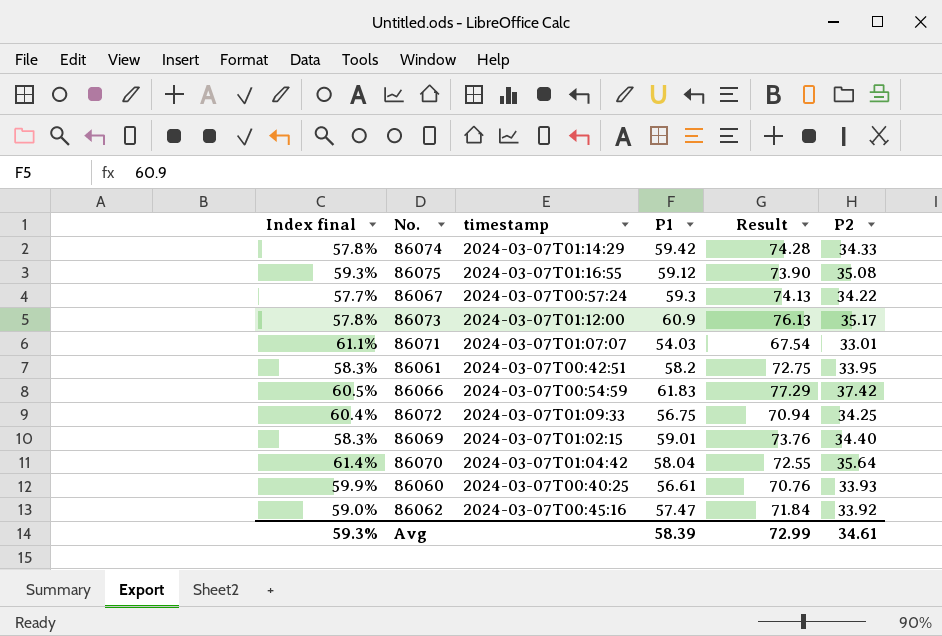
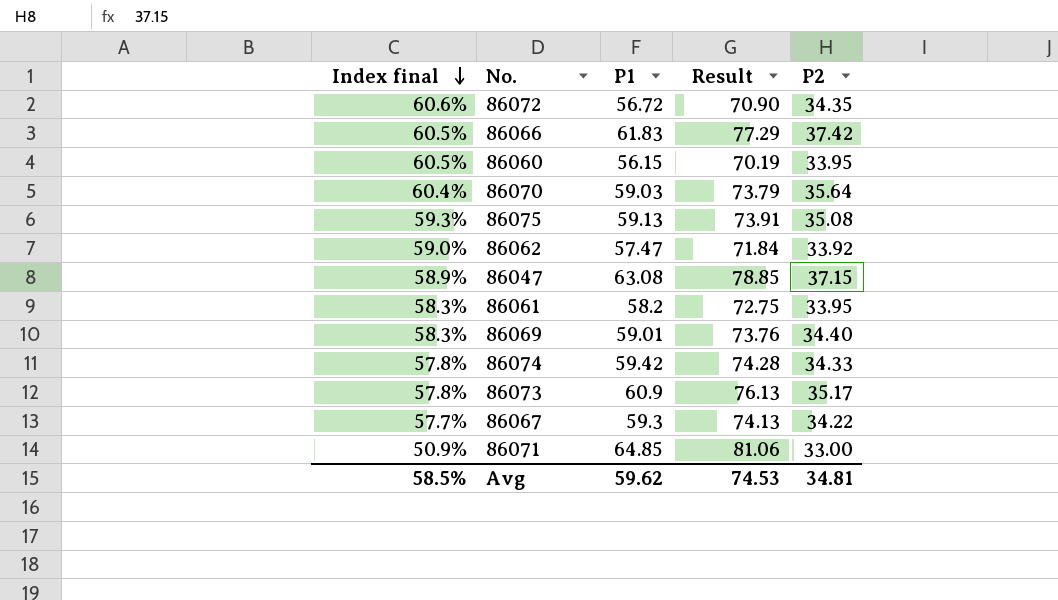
row order: none -> Index final descending
column timestamp | position: 3 -> none
86072 | Index final: 60.4% -> 60.6%
86072 | P1: 56.75 -> 56.72
86072 | Result: 70.94 -> 70.90
86072 | P2: 34.25 -> 34.35
86060 | Index final: 59.9% -> 60.5%
86060 | P1: 56.61 -> 56.15
86060 | Result: 70.76 -> 70.19
86060 | P2: 33.93 -> 33.95
86070 | Index final: 61.4% -> 60.4%
86070 | P1: 58.04 -> 59.03
86070 | Result: 72.55 -> 73.79
86075 | P1: 59.12 -> 59.13
86075 | Result: 73.90 -> 73.91
row 86047: none -> 58.9% | 63.08 | 78.85 | 37.15
86071 | Index final: 61.1% -> 50.9%
86071 | P1: 54.03 -> 64.85
86071 | Result: 67.54 -> 81.06
86071 | P2: 33.01 -> 33.00
Avg | Index final: 59.3% -> 58.5%
Avg | P1: 58.39 -> 59.62
Avg | Result: 72.99 -> 74.53
Avg | P2: 34.61 -> 34.81

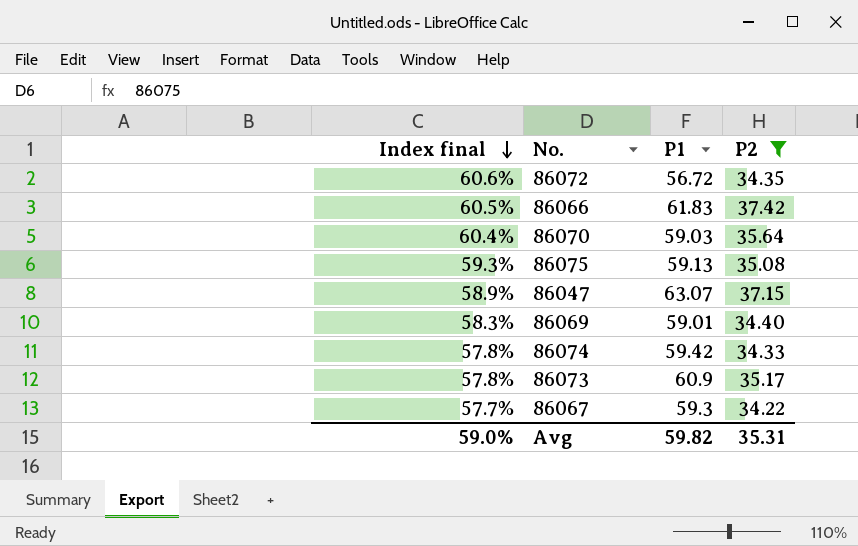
filter: none -> P2 >= 34.22
column Result | formula: [P1] * 1.25 -> none
86047 | P1: 63.08 -> 63.07
Avg | Index final: 58.5% -> 59.0%
Avg | P1: 59.62 -> 59.82
Avg | P2: 34.81 -> 35.31

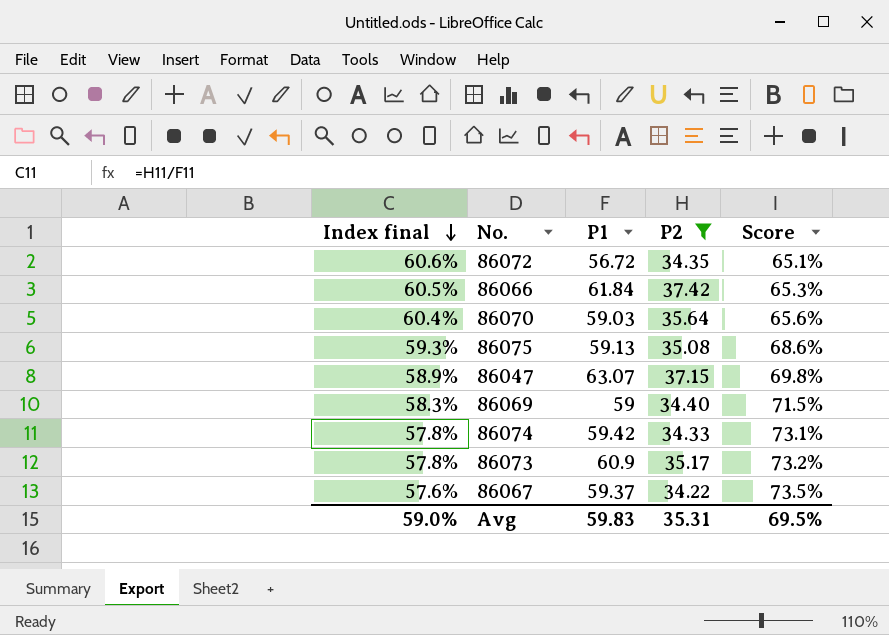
column Score | formula: none -> ([P1] - [P2]) / [P2]
86066 | P1: 61.83 -> 61.84
86069 | P1: 59.01 -> 59
86067 | Index final: 57.7% -> 57.6%
86067 | P1: 59.3 -> 59.37
Avg | P1: 59.82 -> 59.83

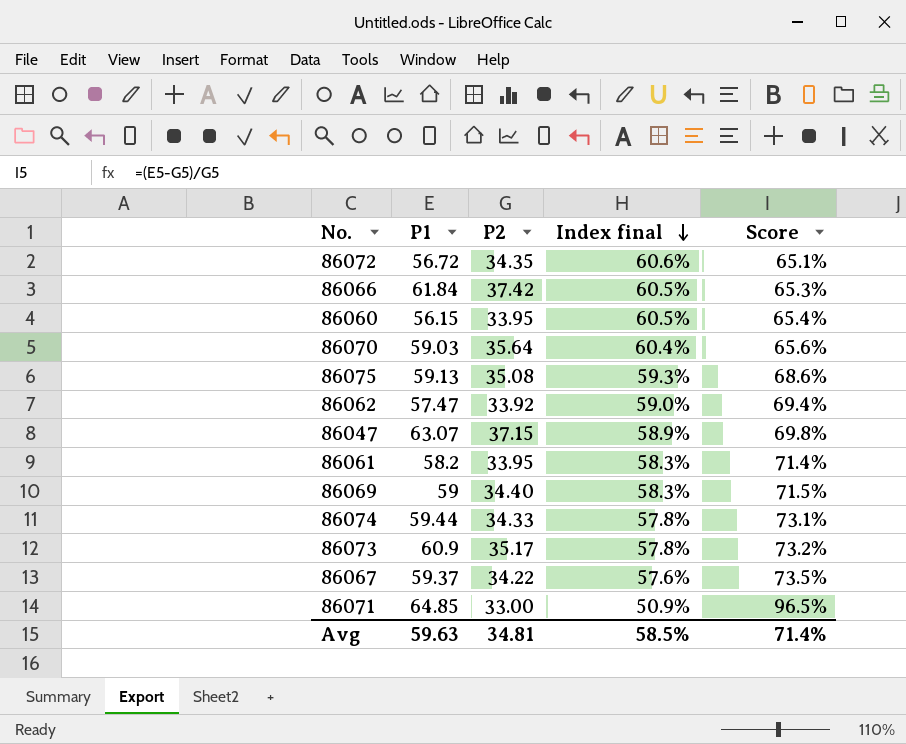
filter: P2 >= 34.22 -> none
column Index final | position: 1 -> 4
86074 | P1: 59.42 -> 59.44
Avg | P1: 59.83 -> 59.63
Avg | P2: 35.31 -> 34.81
Avg | Index final: 59.0% -> 58.5%
Avg | Score: 69.5% -> 71.4%

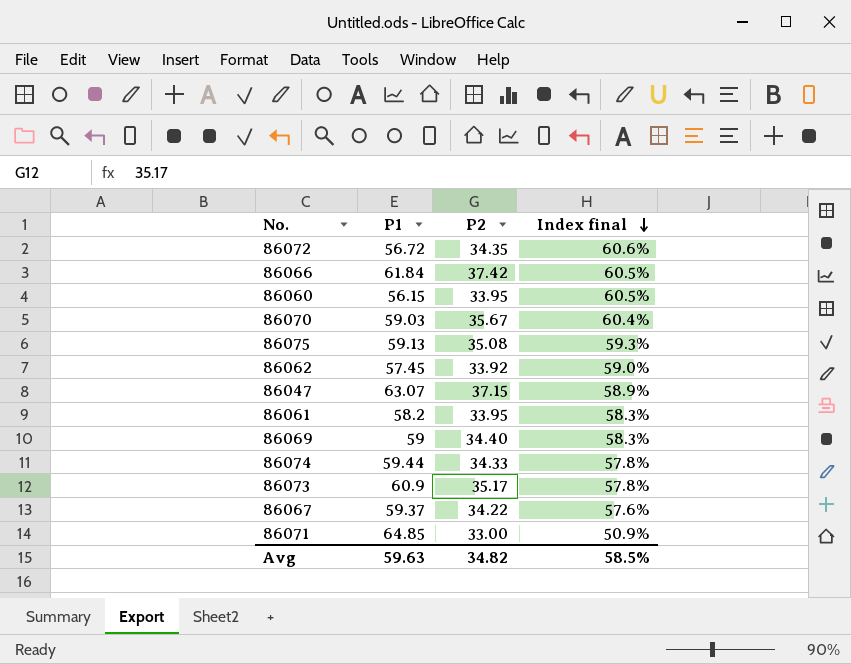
column Score | formula: ([P1] - [P2]) / [P2] -> none
86070 | P2: 35.64 -> 35.67
86062 | P1: 57.47 -> 57.45
Avg | P2: 34.81 -> 34.82

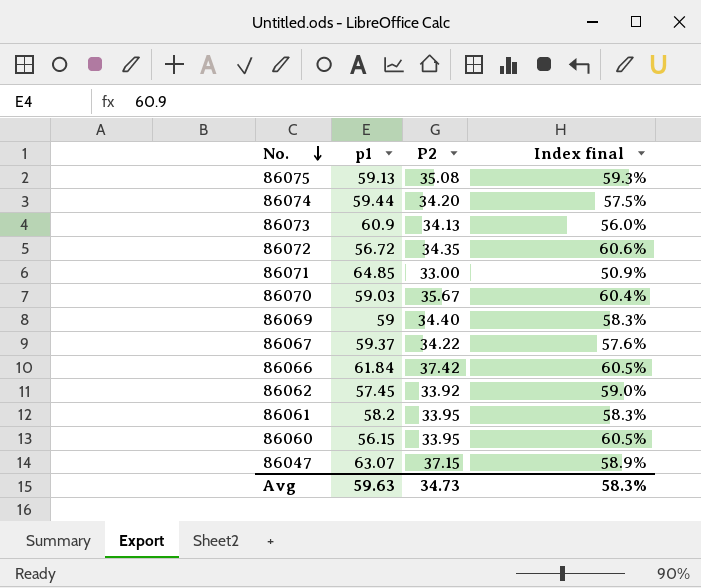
row order: Index final descending -> No. descending
column name: P1 -> p1
86074 | P2: 34.33 -> 34.20
86074 | Index final: 57.8% -> 57.5%
86073 | P2: 35.17 -> 34.13
86073 | Index final: 57.8% -> 56.0%
Avg | P2: 34.82 -> 34.73
Avg | Index final: 58.5% -> 58.3%

